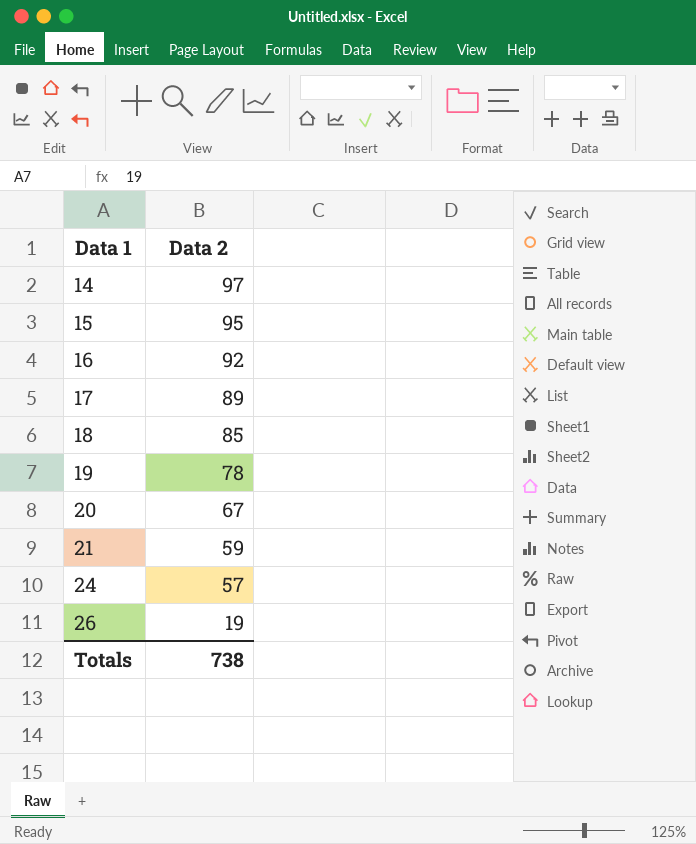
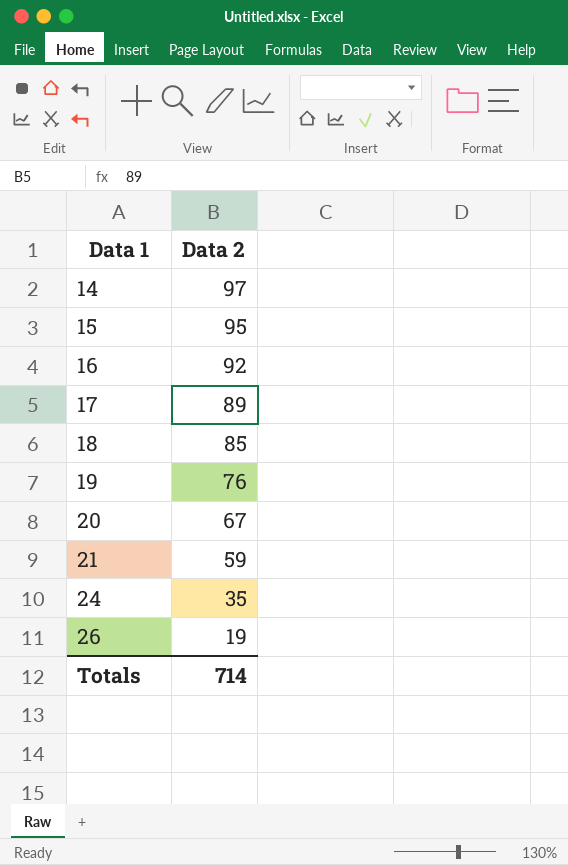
19 | Data 2: 78 -> 76
24 | Data 2: 57 -> 35
Totals | Data 2: 738 -> 714

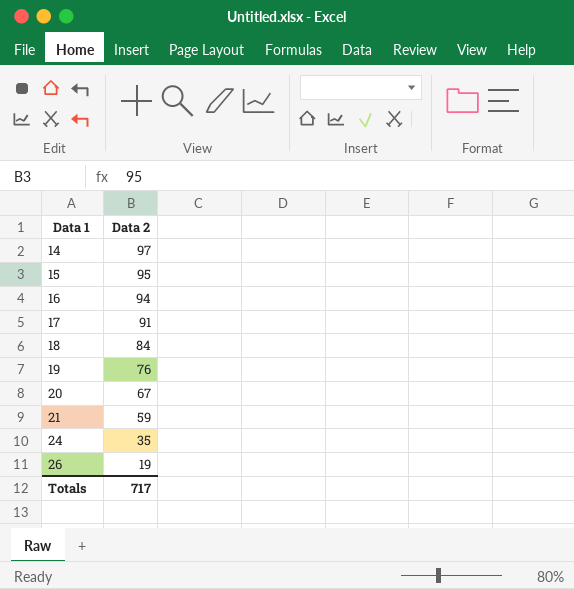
16 | Data 2: 92 -> 94
17 | Data 2: 89 -> 91
18 | Data 2: 85 -> 84
Totals | Data 2: 714 -> 717

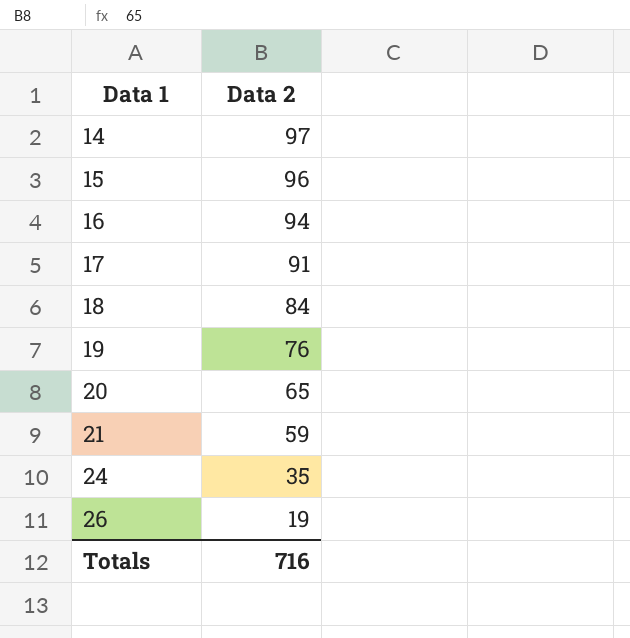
15 | Data 2: 95 -> 96
20 | Data 2: 67 -> 65
Totals | Data 2: 717 -> 716

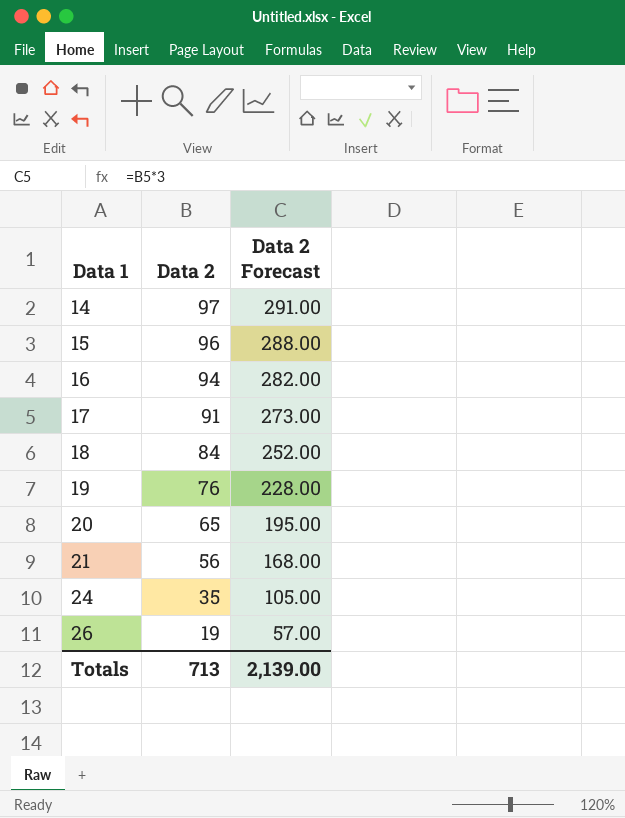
column Data 2 Forecast | formula: none -> [Data 2] * 3
21 | Data 2: 59 -> 56
Totals | Data 2: 716 -> 713

